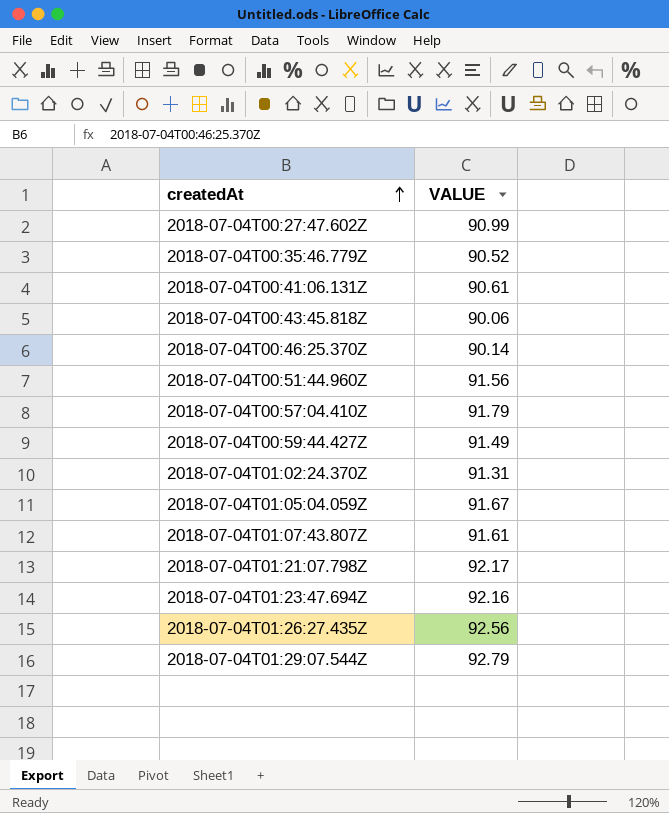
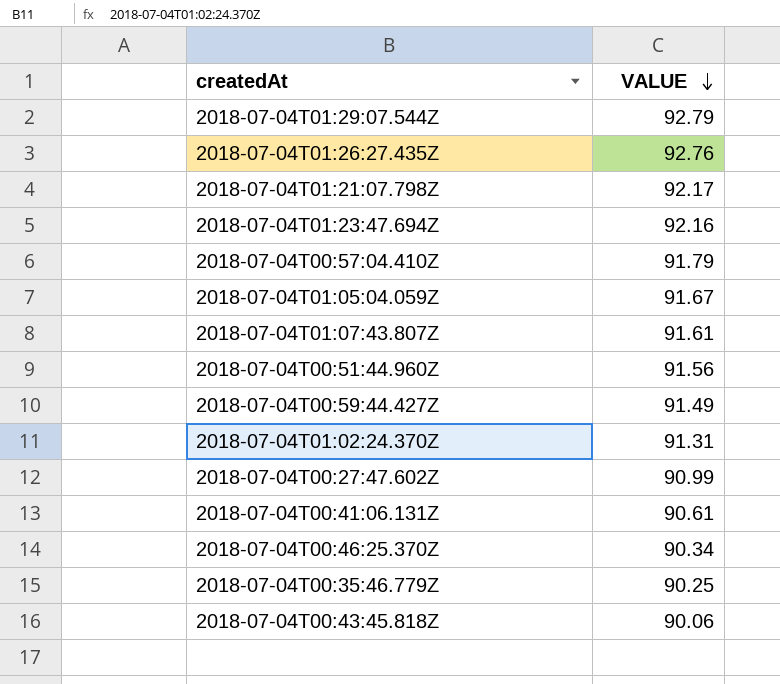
row order: createdAt ascending -> VALUE descending
2018-07-04T01:26:27.435Z | VALUE: 92.56 -> 92.76
2018-07-04T00:46:25.370Z | VALUE: 90.14 -> 90.34
2018-07-04T00:35:46.779Z | VALUE: 90.52 -> 90.25

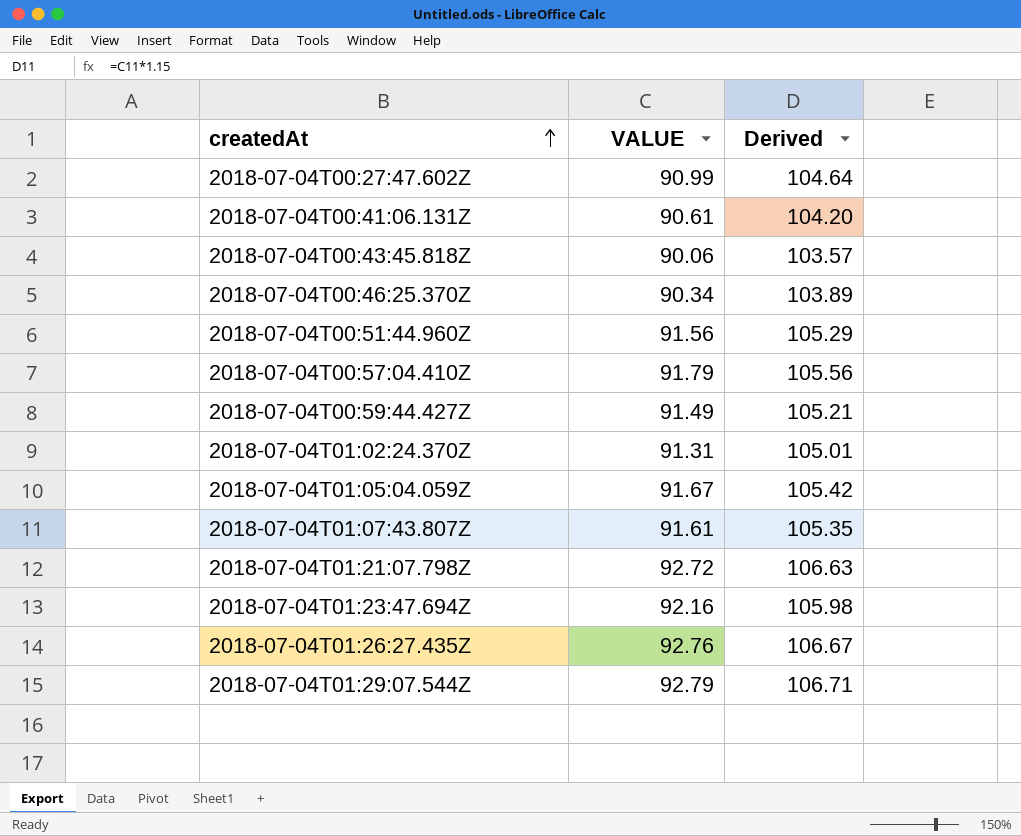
row order: VALUE descending -> createdAt ascending
column Derived | formula: none -> [VALUE] * 1.15
row 2018-07-04T00:35:46.779Z: 90.25 -> none
2018-07-04T01:21:07.798Z | VALUE: 92.17 -> 92.72

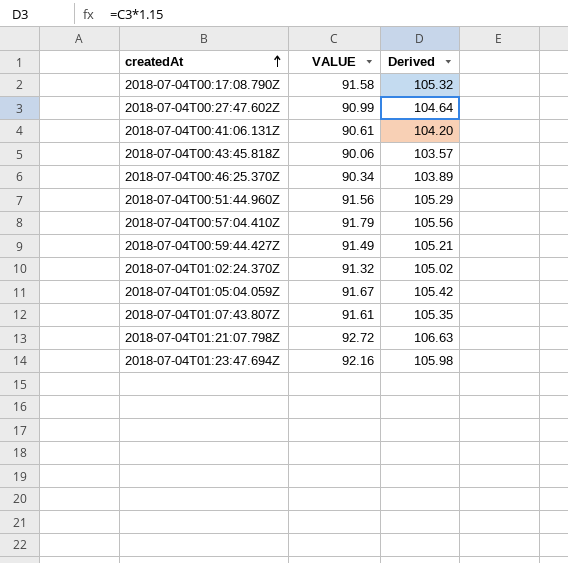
row 2018-07-04T01:26:27.435Z: 92.76 | 106.67 -> none
row 2018-07-04T01:29:07.544Z: 92.79 | 106.71 -> none
row 2018-07-04T00:17:08.790Z: none -> 91.58 | 105.32
2018-07-04T01:02:24.370Z | VALUE: 91.31 -> 91.32
2018-07-04T01:02:24.370Z | Derived: 105.01 -> 105.02

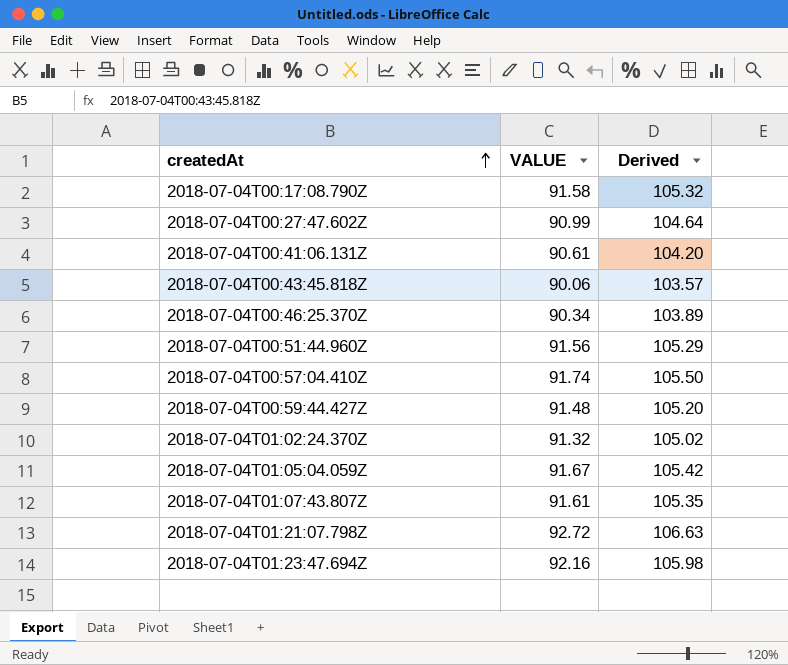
2018-07-04T00:57:04.410Z | VALUE: 91.79 -> 91.74
2018-07-04T00:57:04.410Z | Derived: 105.56 -> 105.50
2018-07-04T00:59:44.427Z | VALUE: 91.49 -> 91.48
2018-07-04T00:59:44.427Z | Derived: 105.21 -> 105.20

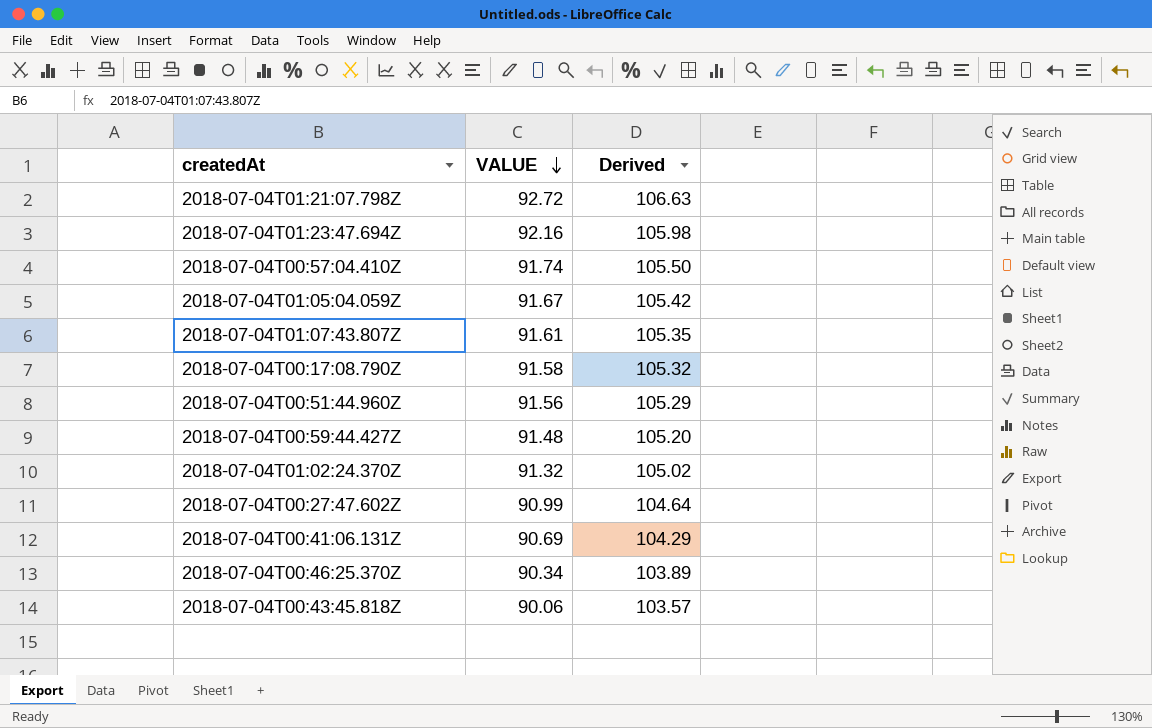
row order: createdAt ascending -> VALUE descending
2018-07-04T00:41:06.131Z | VALUE: 90.61 -> 90.69
2018-07-04T00:41:06.131Z | Derived: 104.20 -> 104.29

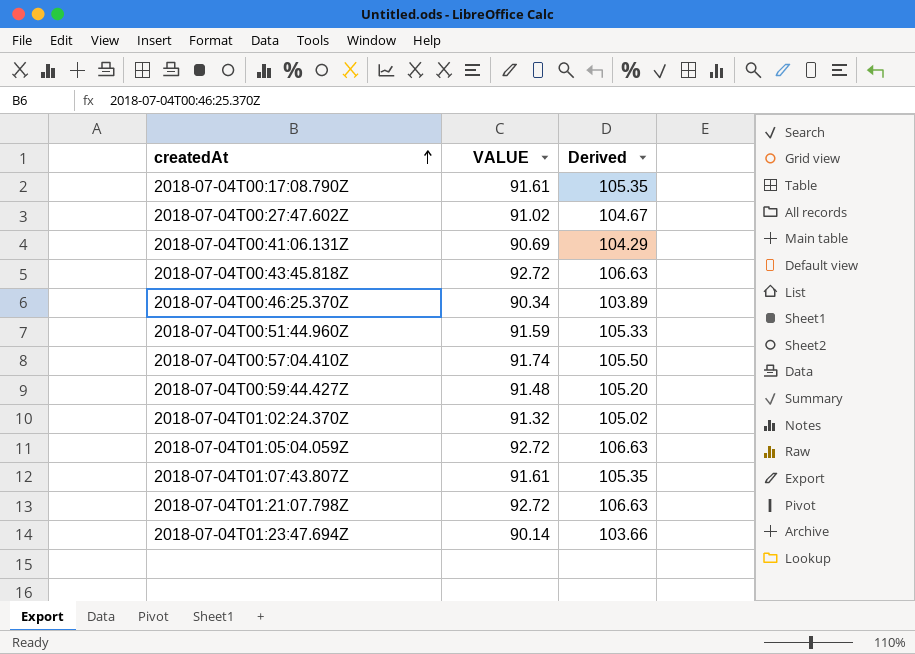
row order: VALUE descending -> createdAt ascending
2018-07-04T00:17:08.790Z | VALUE: 91.58 -> 91.61
2018-07-04T00:17:08.790Z | Derived: 105.32 -> 105.35
2018-07-04T00:27:47.602Z | VALUE: 90.99 -> 91.02
2018-07-04T00:27:47.602Z | Derived: 104.64 -> 104.67
2018-07-04T00:43:45.818Z | VALUE: 90.06 -> 92.72
2018-07-04T00:43:45.818Z | Derived: 103.57 -> 106.63
2018-07-04T00:51:44.960Z | VALUE: 91.56 -> 91.59
2018-07-04T00:51:44.960Z | Derived: 105.29 -> 105.33
2018-07-04T01:05:04.059Z | VALUE: 91.67 -> 92.72
2018-07-04T01:05:04.059Z | Derived: 105.42 -> 106.63
2018-07-04T01:23:47.694Z | VALUE: 92.16 -> 90.14
2018-07-04T01:23:47.694Z | Derived: 105.98 -> 103.66

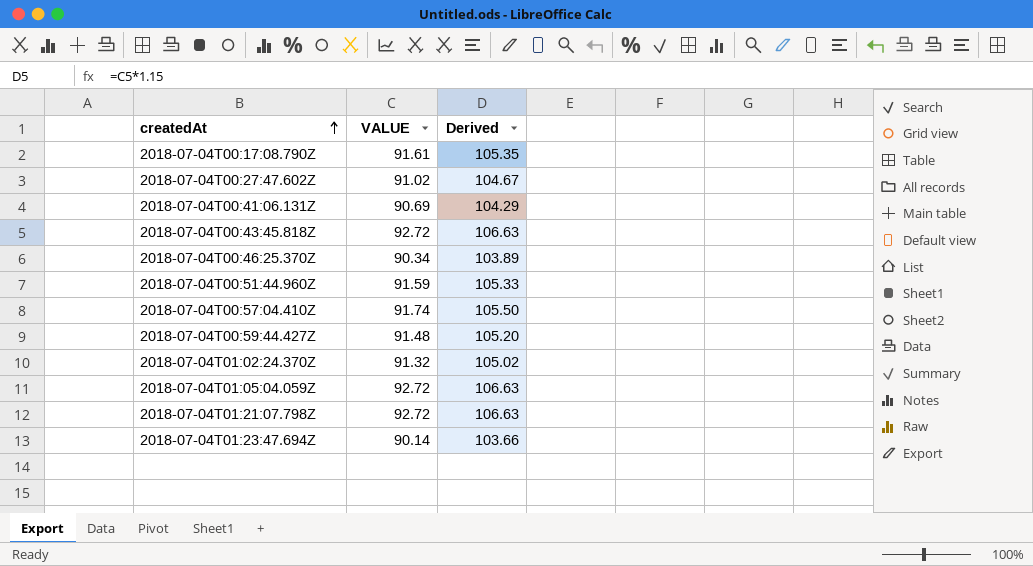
row 2018-07-04T01:07:43.807Z: 91.61 | 105.35 -> none

